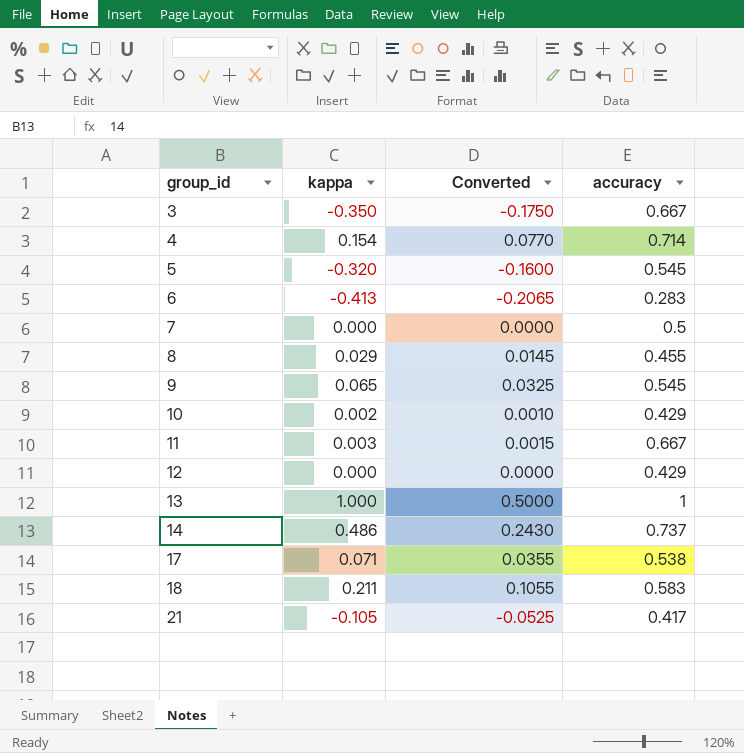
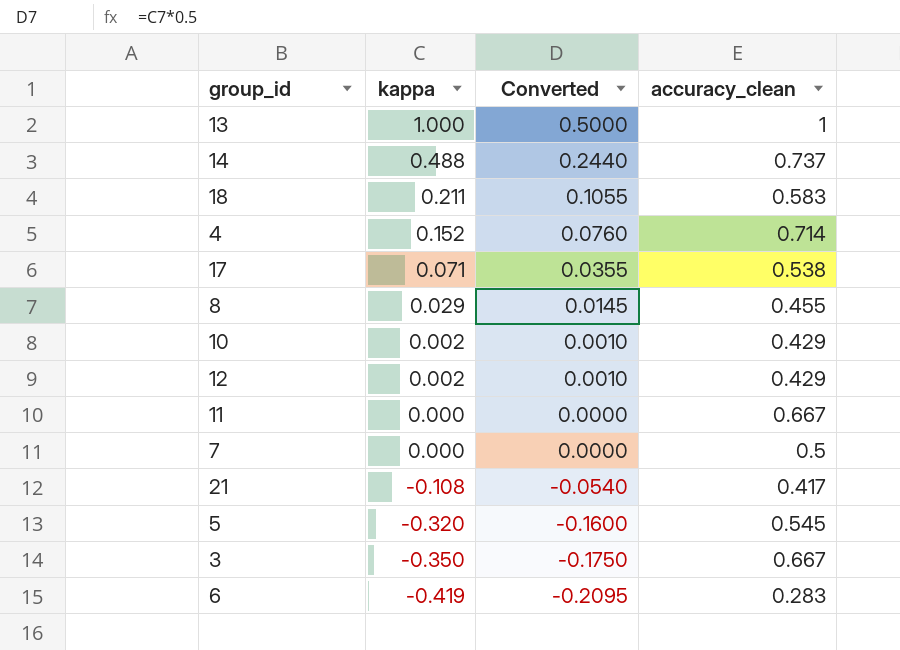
row order: group_id ascending -> kappa descending
column name: accuracy -> accuracy_clean
row 9: 0.065 | 0.0325 | 0.545 -> none
14 | kappa: 0.486 -> 0.488
14 | Converted: 0.2430 -> 0.2440
4 | kappa: 0.154 -> 0.152
4 | Converted: 0.0770 -> 0.0760
12 | kappa: 0.000 -> 0.002
12 | Converted: 0.0000 -> 0.0010
11 | kappa: 0.003 -> 0.000
11 | Converted: 0.0015 -> 0.0000
21 | kappa: -0.105 -> -0.108
21 | Converted: -0.0525 -> -0.0540
6 | kappa: -0.413 -> -0.419
6 | Converted: -0.2065 -> -0.2095

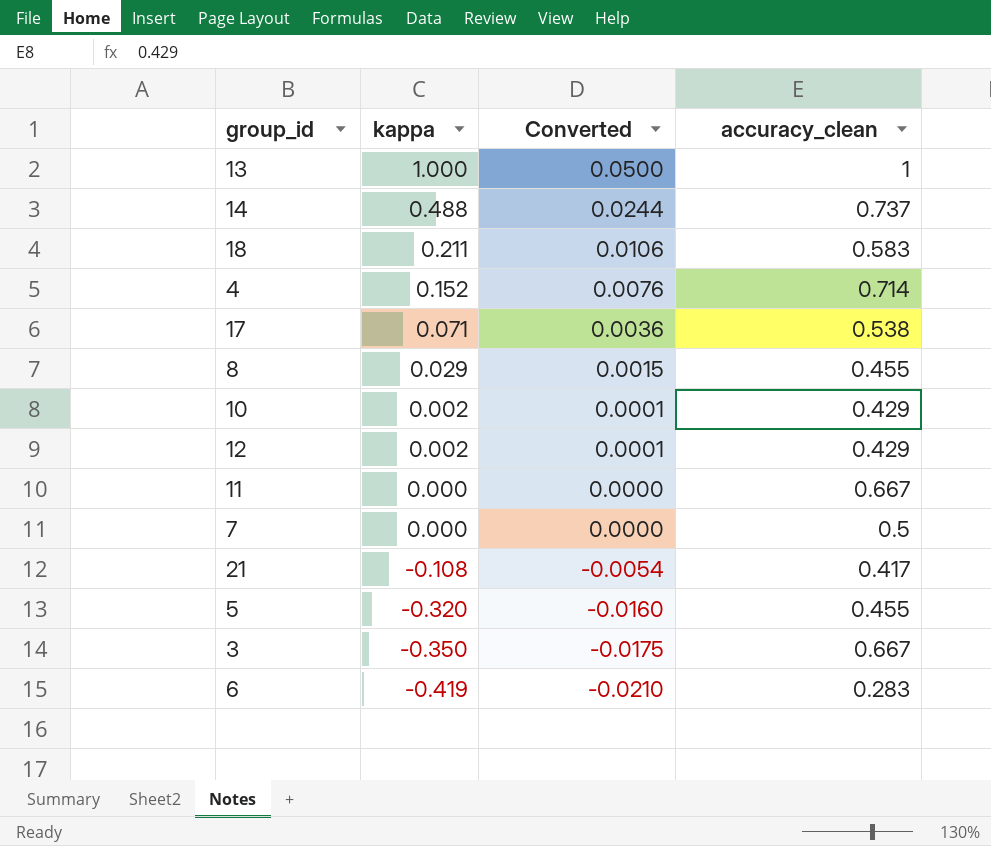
column Converted | formula: [kappa] * 0.5 -> [kappa] * 0.05
5 | accuracy_clean: 0.545 -> 0.455

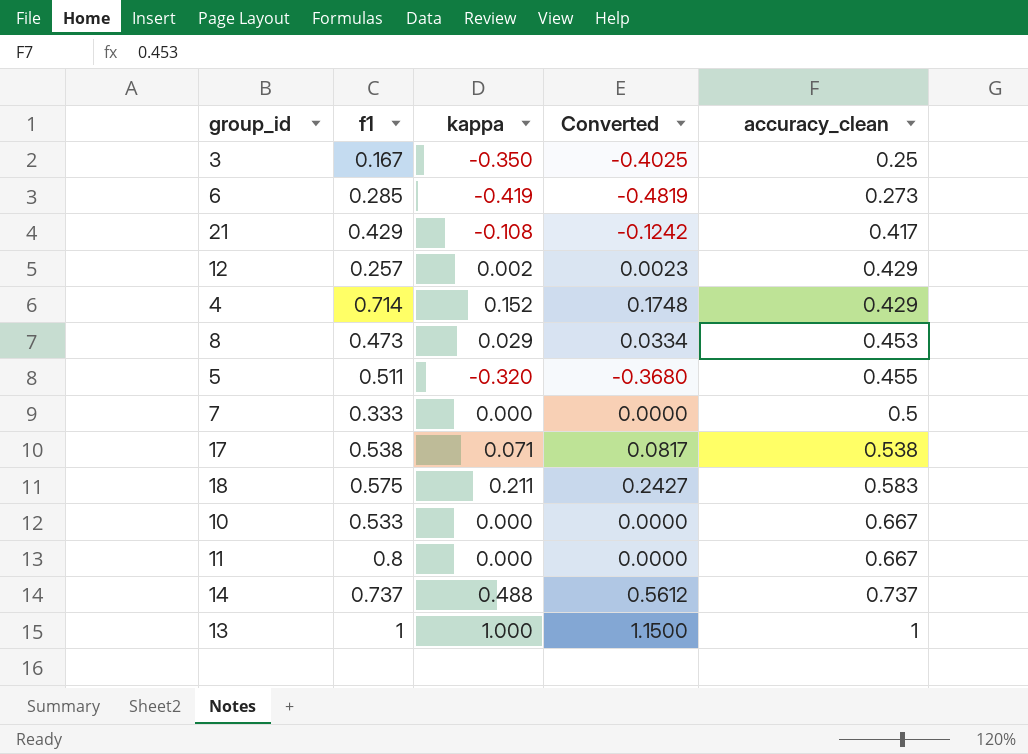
row order: kappa descending -> accuracy_clean ascending
column f1 | position: none -> 2
column Converted | formula: [kappa] * 0.05 -> [kappa] * 1.15
3 | accuracy_clean: 0.667 -> 0.25
6 | accuracy_clean: 0.283 -> 0.273
4 | accuracy_clean: 0.714 -> 0.429
8 | accuracy_clean: 0.455 -> 0.453
10 | kappa: 0.002 -> 0.000
10 | accuracy_clean: 0.429 -> 0.667

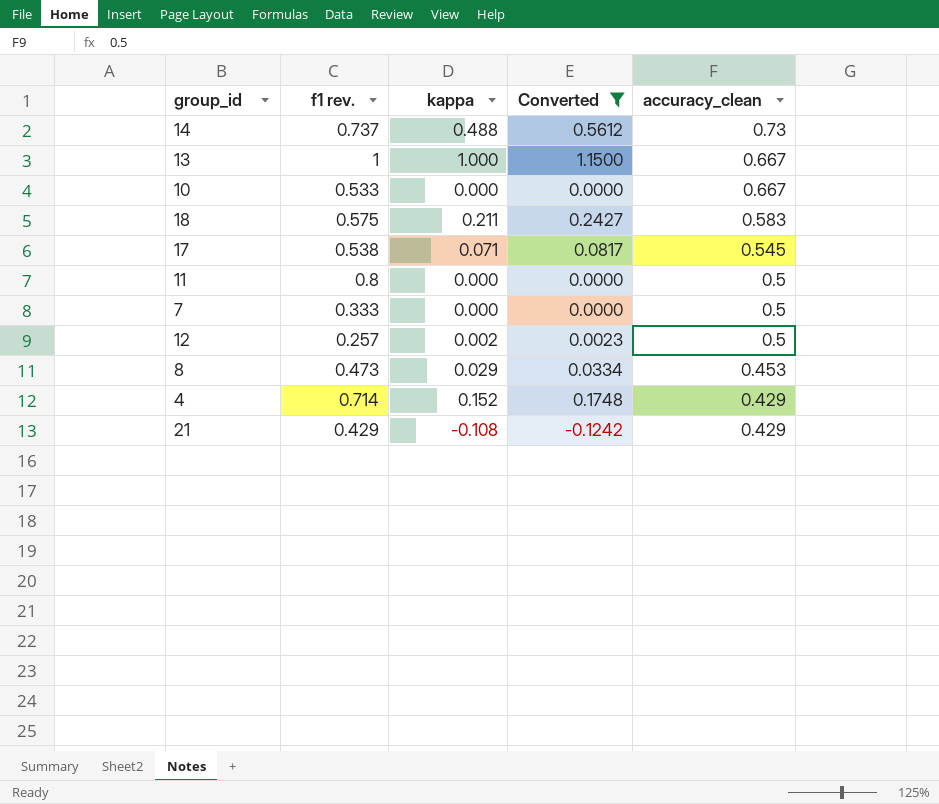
filter: none -> Converted >= -0.1242
row order: accuracy_clean ascending -> accuracy_clean descending
column name: f1 -> f1 rev.
14 | accuracy_clean: 0.737 -> 0.73
13 | accuracy_clean: 1 -> 0.667
17 | accuracy_clean: 0.538 -> 0.545
11 | accuracy_clean: 0.667 -> 0.5
12 | accuracy_clean: 0.429 -> 0.5
21 | accuracy_clean: 0.417 -> 0.429

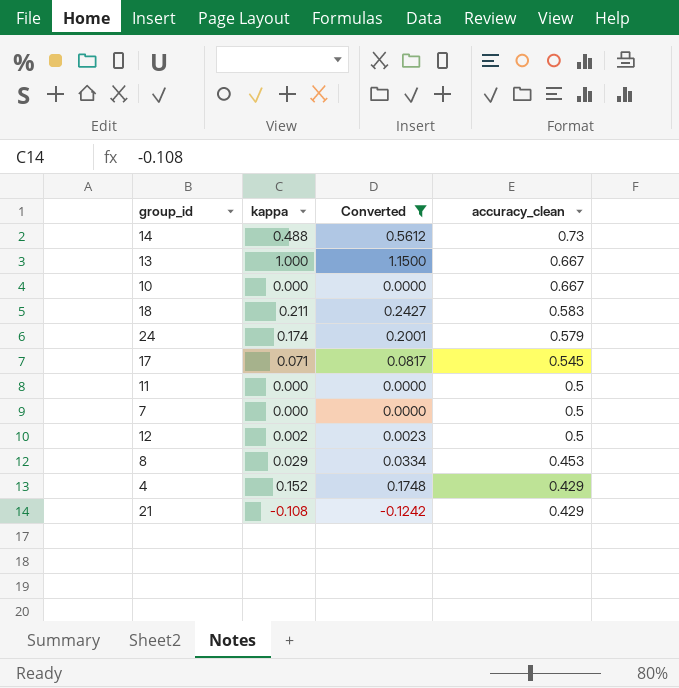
column f1 rev. | position: 2 -> none
row 24: none -> 0.174 | 0.2001 | 0.579

